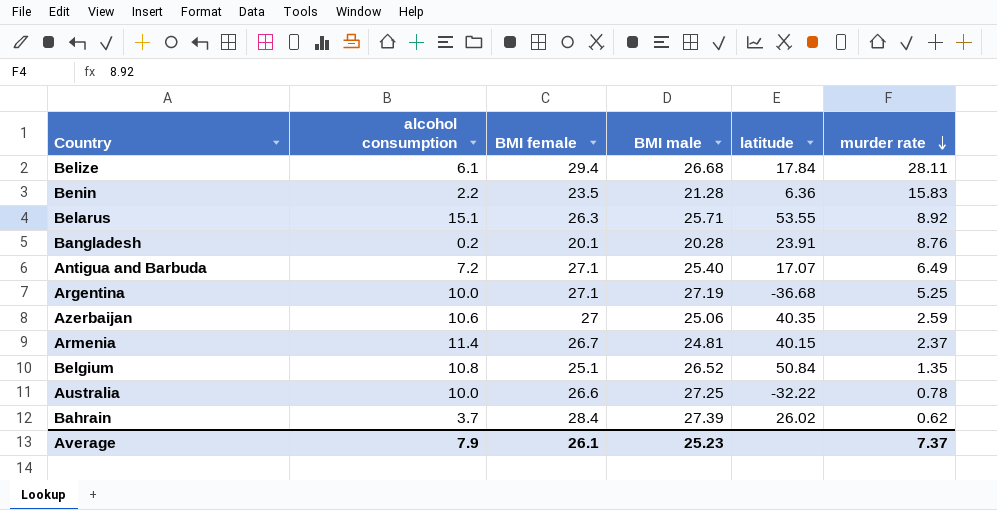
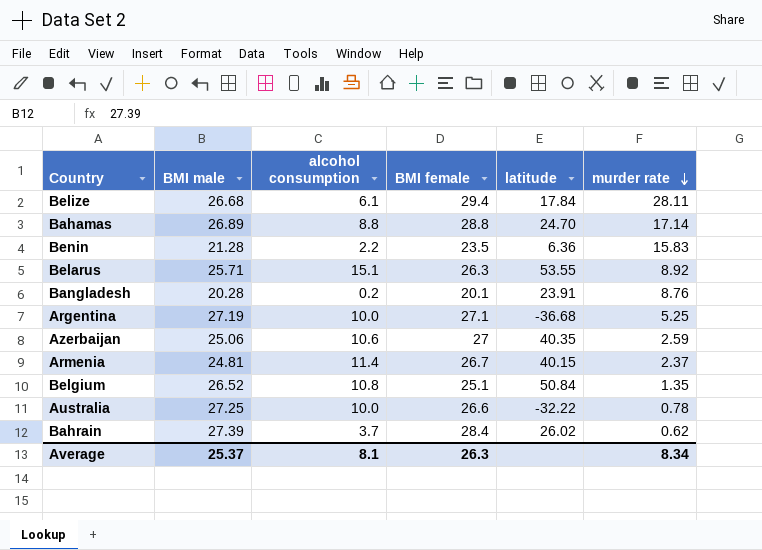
column BMI male | position: 4 -> 2
row Antigua and Barbuda: 7.2 | 27.1 | 25.40 | 17.07 | 6.49 -> none
row Bahamas: none -> 26.89 | 8.8 | 28.8 | 24.70 | 17.14
Average | BMI male: 25.23 -> 25.37
Average | alcohol consumption: 7.9 -> 8.1
Average | BMI female: 26.1 -> 26.3
Average | murder rate: 7.37 -> 8.34

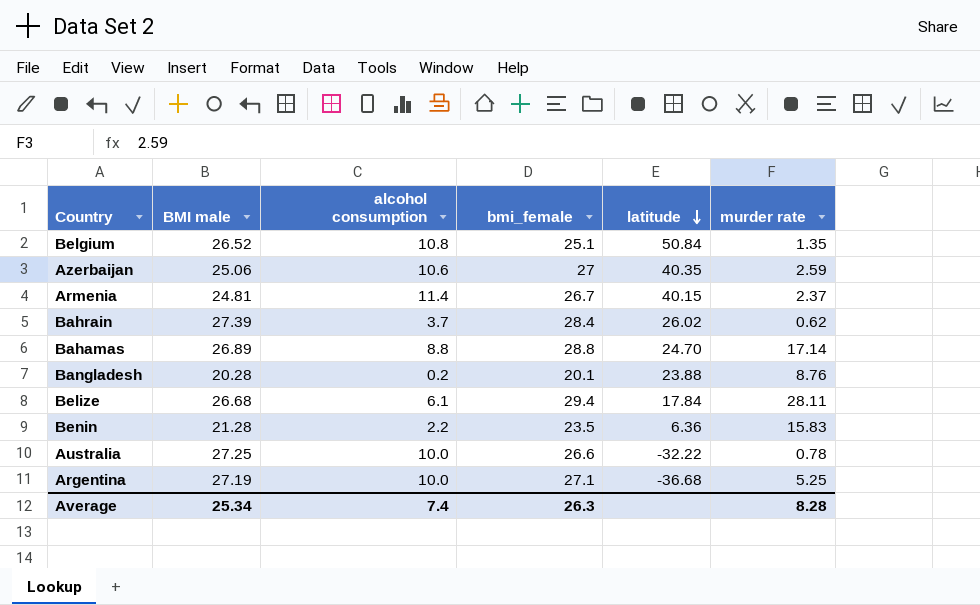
row order: murder rate descending -> latitude descending
column name: BMI female -> bmi_female
row Belarus: 25.71 | 15.1 | 26.3 | 53.55 | 8.92 -> none
Bangladesh | latitude: 23.91 -> 23.88
Average | BMI male: 25.37 -> 25.34
Average | alcohol consumption: 8.1 -> 7.4
Average | murder rate: 8.34 -> 8.28

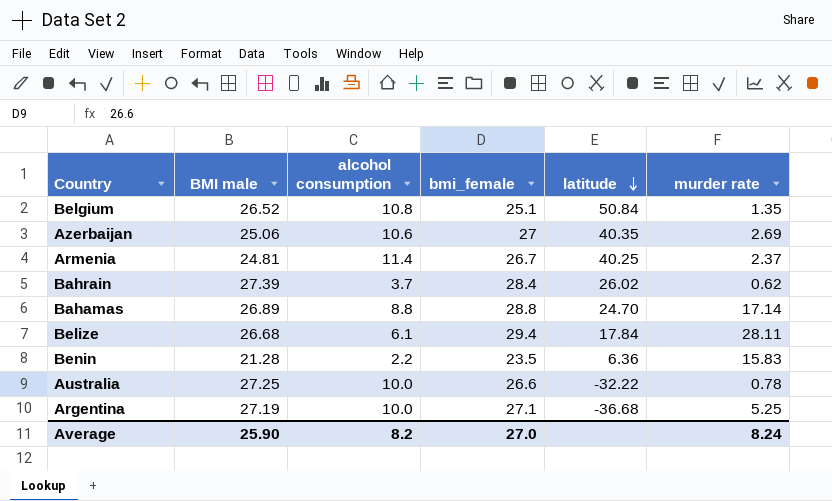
row Bangladesh: 20.28 | 0.2 | 20.1 | 23.88 | 8.76 -> none
Azerbaijan | murder rate: 2.59 -> 2.69
Armenia | latitude: 40.15 -> 40.25
Average | BMI male: 25.34 -> 25.90
Average | alcohol consumption: 7.4 -> 8.2
Average | bmi_female: 26.3 -> 27.0
Average | murder rate: 8.28 -> 8.24

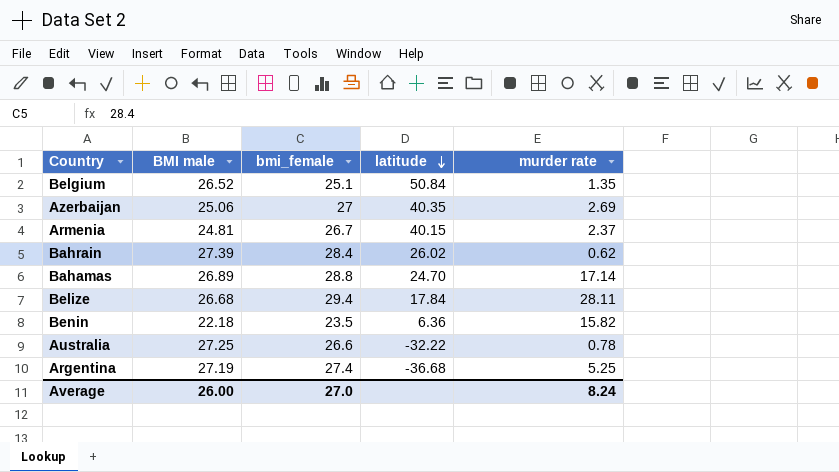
column alcohol consumption | position: 3 -> none
Armenia | latitude: 40.25 -> 40.15
Benin | BMI male: 21.28 -> 22.18
Benin | murder rate: 15.83 -> 15.82
Argentina | bmi_female: 27.1 -> 27.4
Average | BMI male: 25.90 -> 26.00

